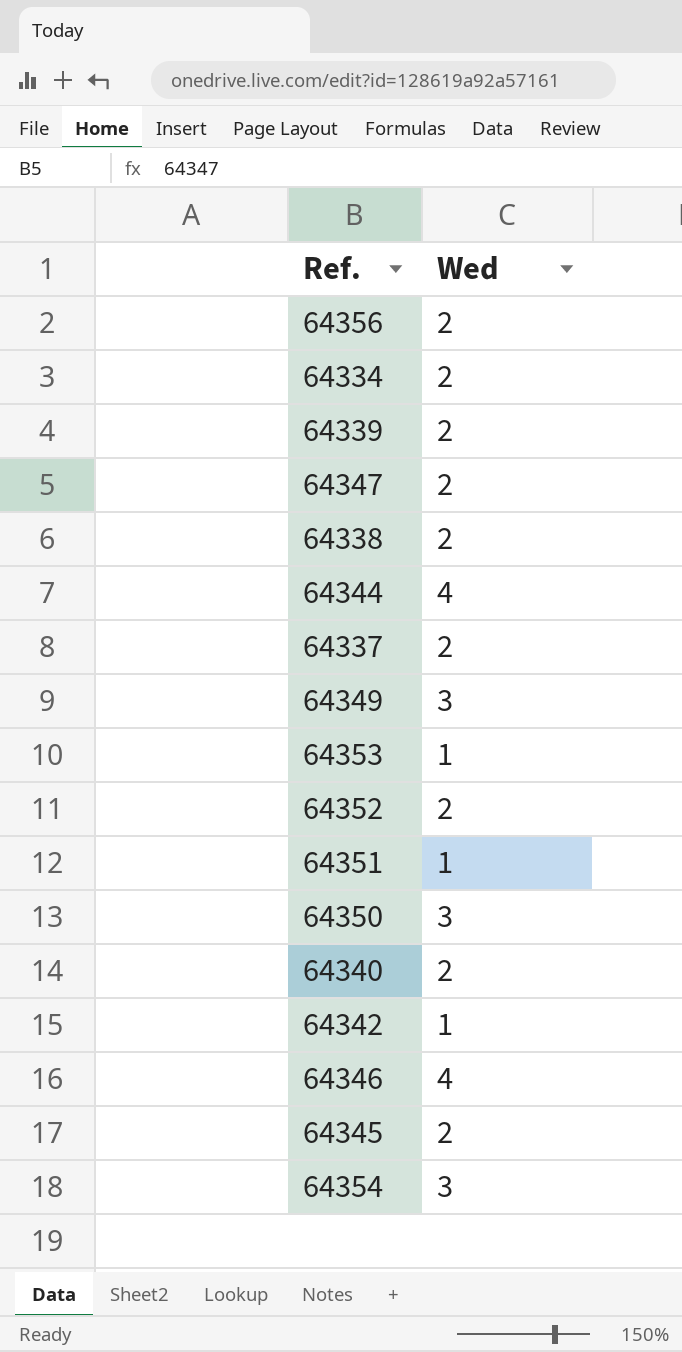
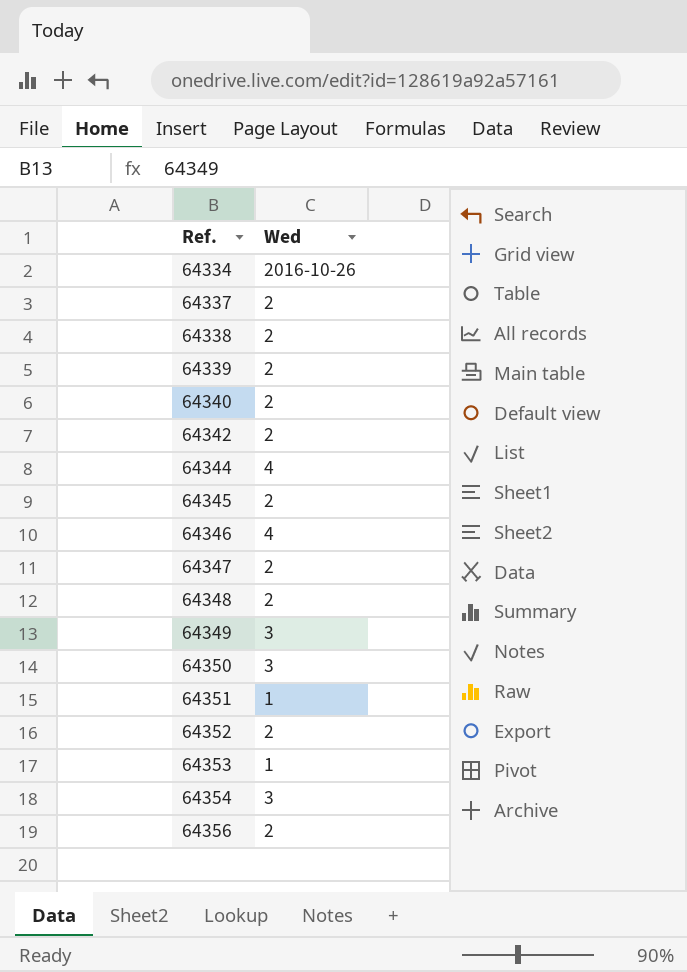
row order: none -> Ref. ascending
64334 | Wed: 2 -> 2016-10-26
64342 | Wed: 1 -> 2
row 64348: none -> 2

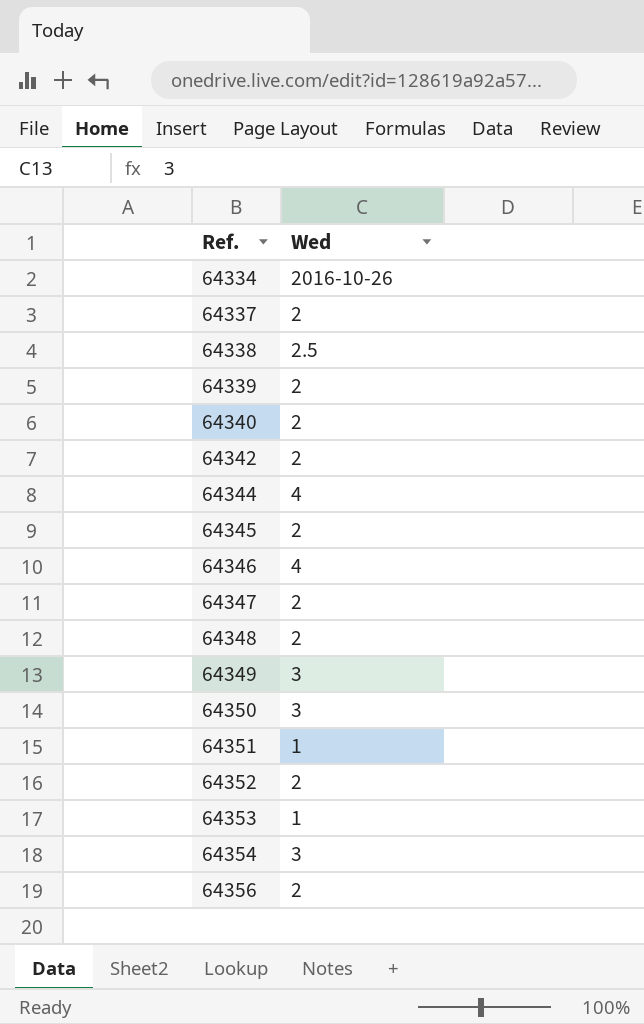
64338 | Wed: 2 -> 2.5

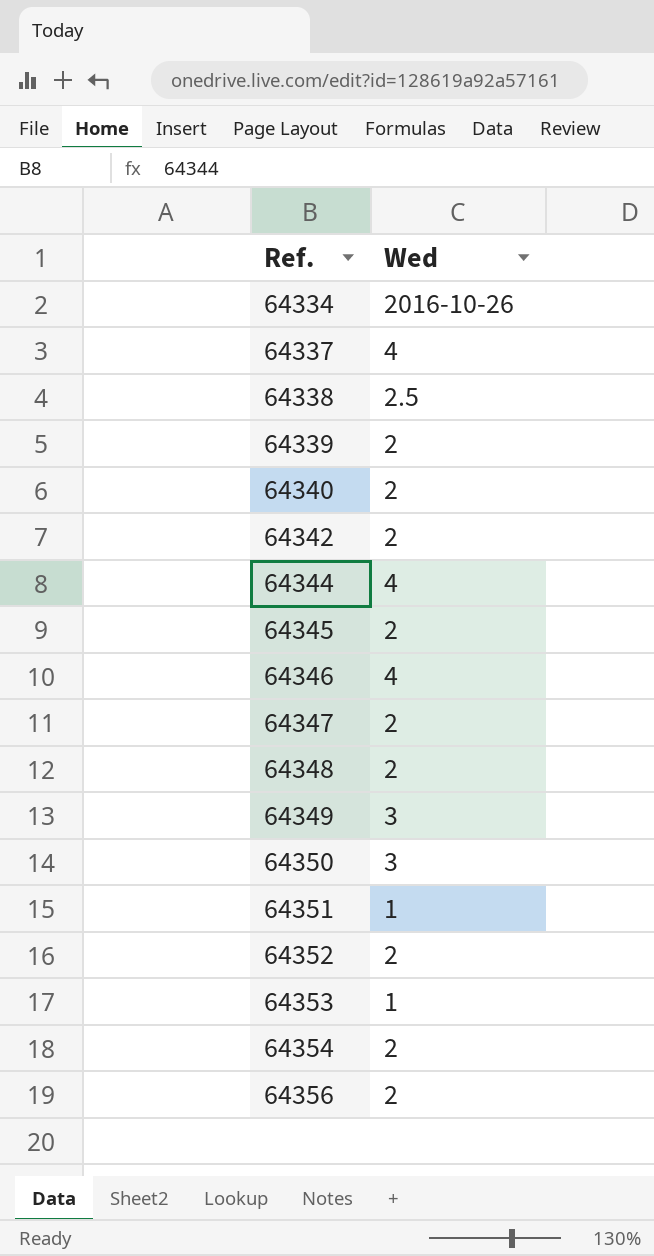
64337 | Wed: 2 -> 4
64354 | Wed: 3 -> 2

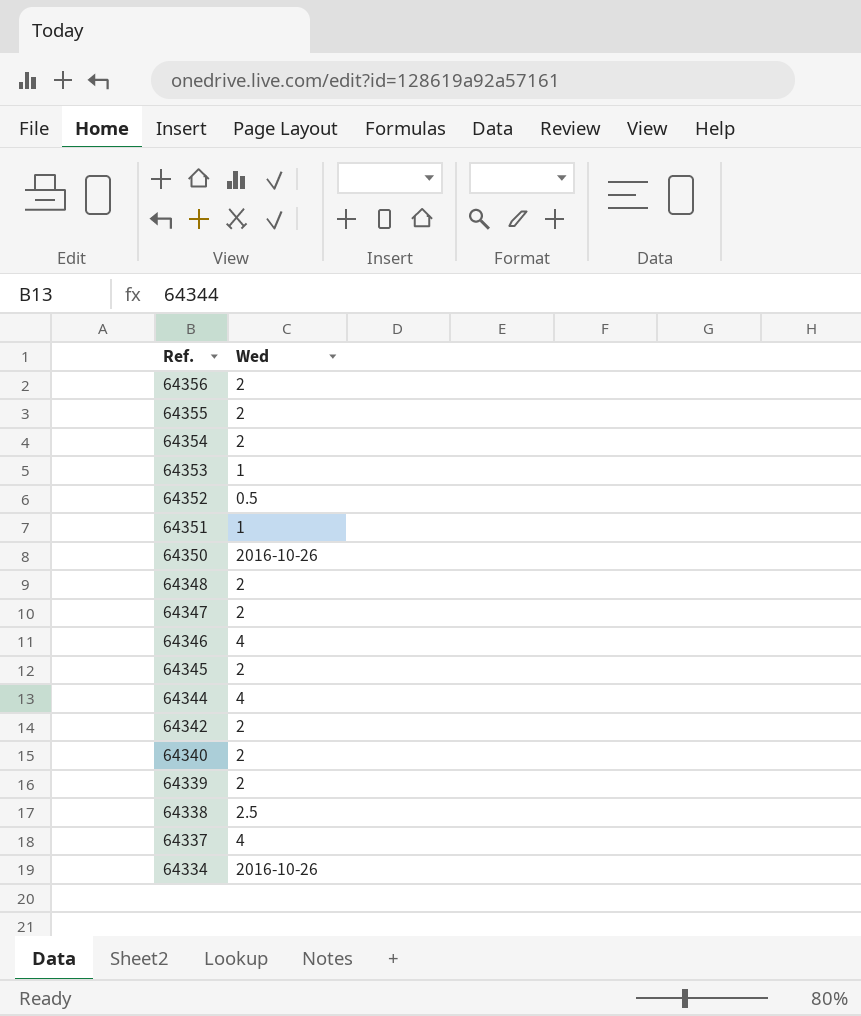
row order: Ref. ascending -> Ref. descending
row 64349: 3 -> none
row 64355: none -> 2
64352 | Wed: 2 -> 0.5
64350 | Wed: 3 -> 2016-10-26

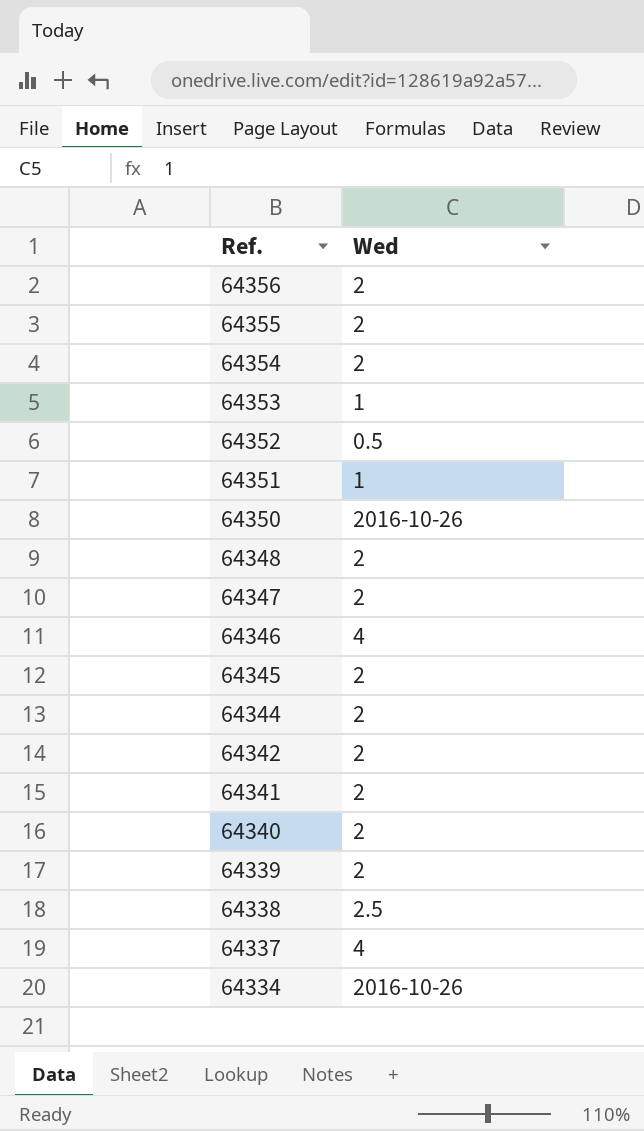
64344 | Wed: 4 -> 2
row 64341: none -> 2

